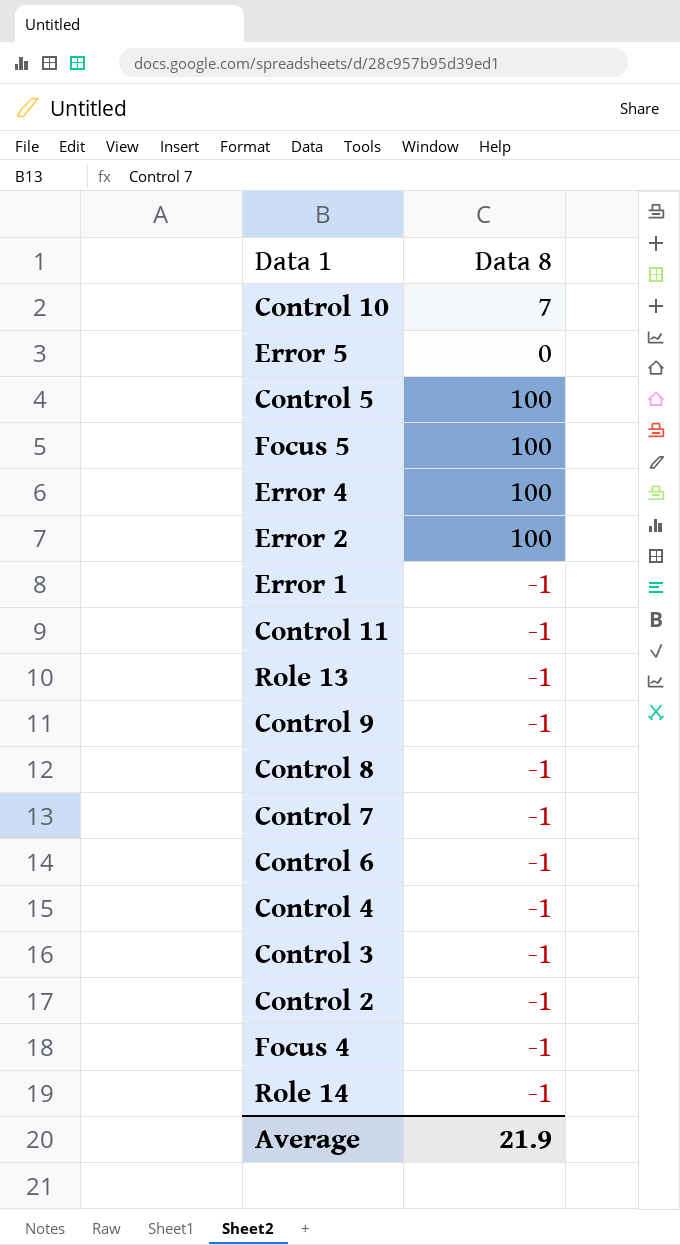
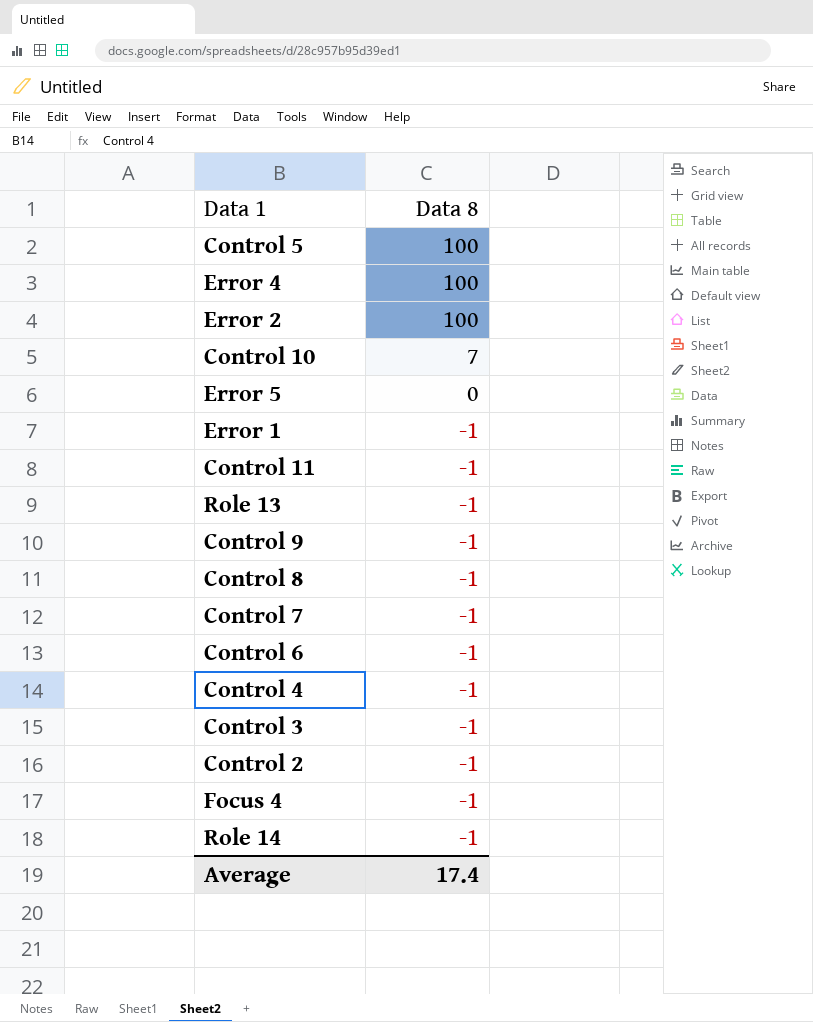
row order: none -> Data 8 descending
row Focus 5: 100 -> none
Average | Data 8: 21.9 -> 17.4

